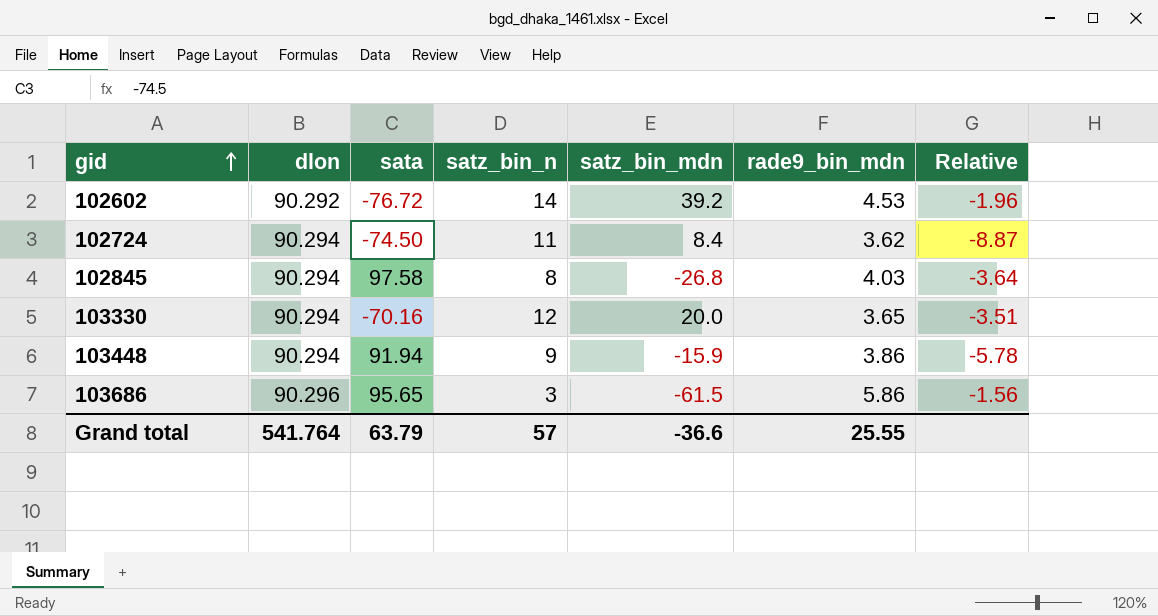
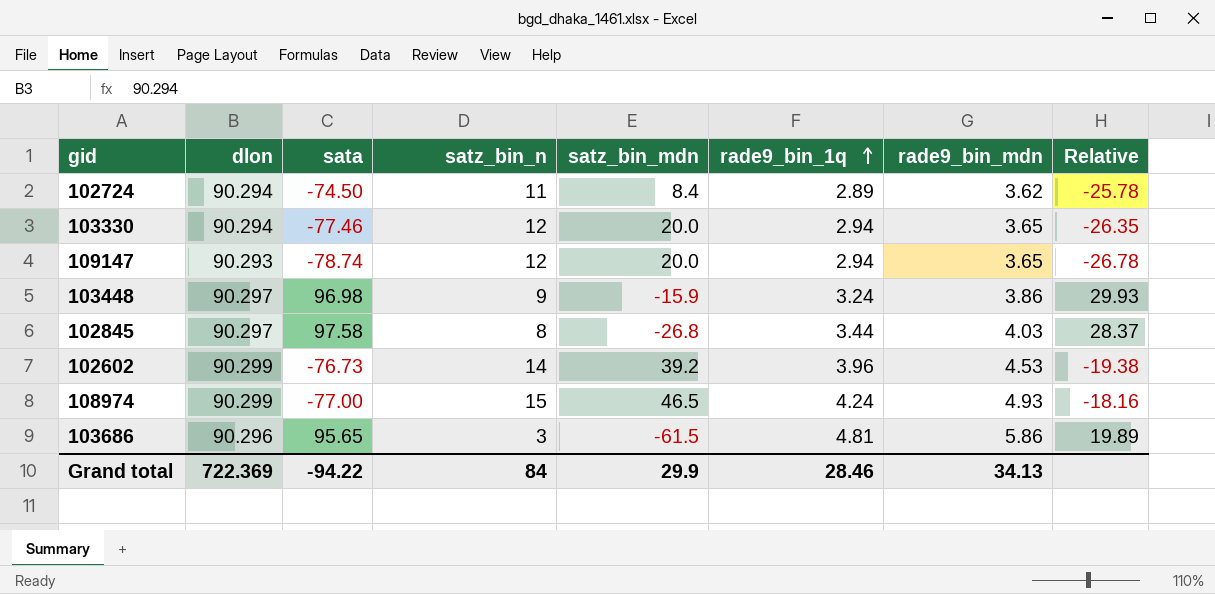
row order: gid ascending -> rade9_bin_1q ascending
column rade9_bin_1q | position: none -> 6
column Relative | formula: [sata] / [satz_bin_mdn] -> [sata] / [rade9_bin_1q]
103330 | sata: -70.16 -> -77.46
row 109147: none -> 90.293 | -78.74 | 12 | 20.0 | 2.94 | 3.65 | -26.78
103448 | dlon: 90.294 -> 90.297
103448 | sata: 91.94 -> 96.98
102845 | dlon: 90.294 -> 90.297
102602 | dlon: 90.292 -> 90.299
102602 | sata: -76.72 -> -76.73
row 108974: none -> 90.299 | -77.00 | 15 | 46.5 | 4.24 | 4.93 | -18.16
Grand total | dlon: 541.764 -> 722.369
Grand total | sata: 63.79 -> -94.22
Grand total | satz_bin_n: 57 -> 84
Grand total | satz_bin_mdn: -36.6 -> 29.9
Grand total | rade9_bin_mdn: 25.55 -> 34.13

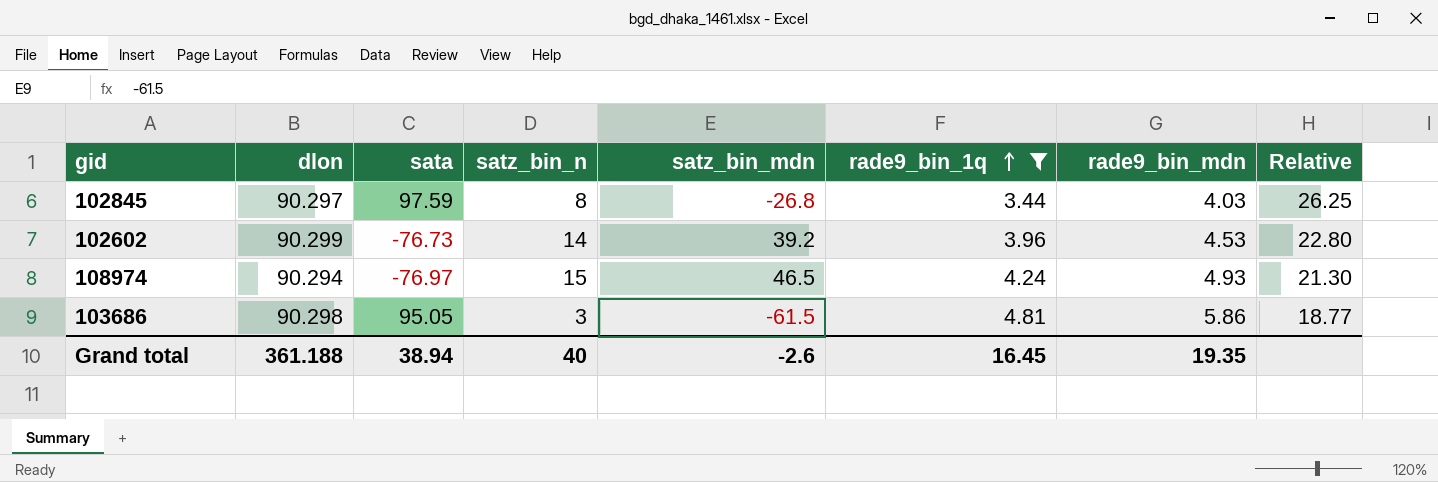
filter: none -> rade9_bin_1q >= 3.44
column Relative | formula: [sata] / [rade9_bin_1q] -> [dlon] / [rade9_bin_1q]
102845 | sata: 97.58 -> 97.59
108974 | dlon: 90.299 -> 90.294
108974 | sata: -77.00 -> -76.97
103686 | dlon: 90.296 -> 90.298
103686 | sata: 95.65 -> 95.05
Grand total | dlon: 722.369 -> 361.188
Grand total | sata: -94.22 -> 38.94
Grand total | satz_bin_n: 84 -> 40
Grand total | satz_bin_mdn: 29.9 -> -2.6
Grand total | rade9_bin_1q: 28.46 -> 16.45
Grand total | rade9_bin_mdn: 34.13 -> 19.35

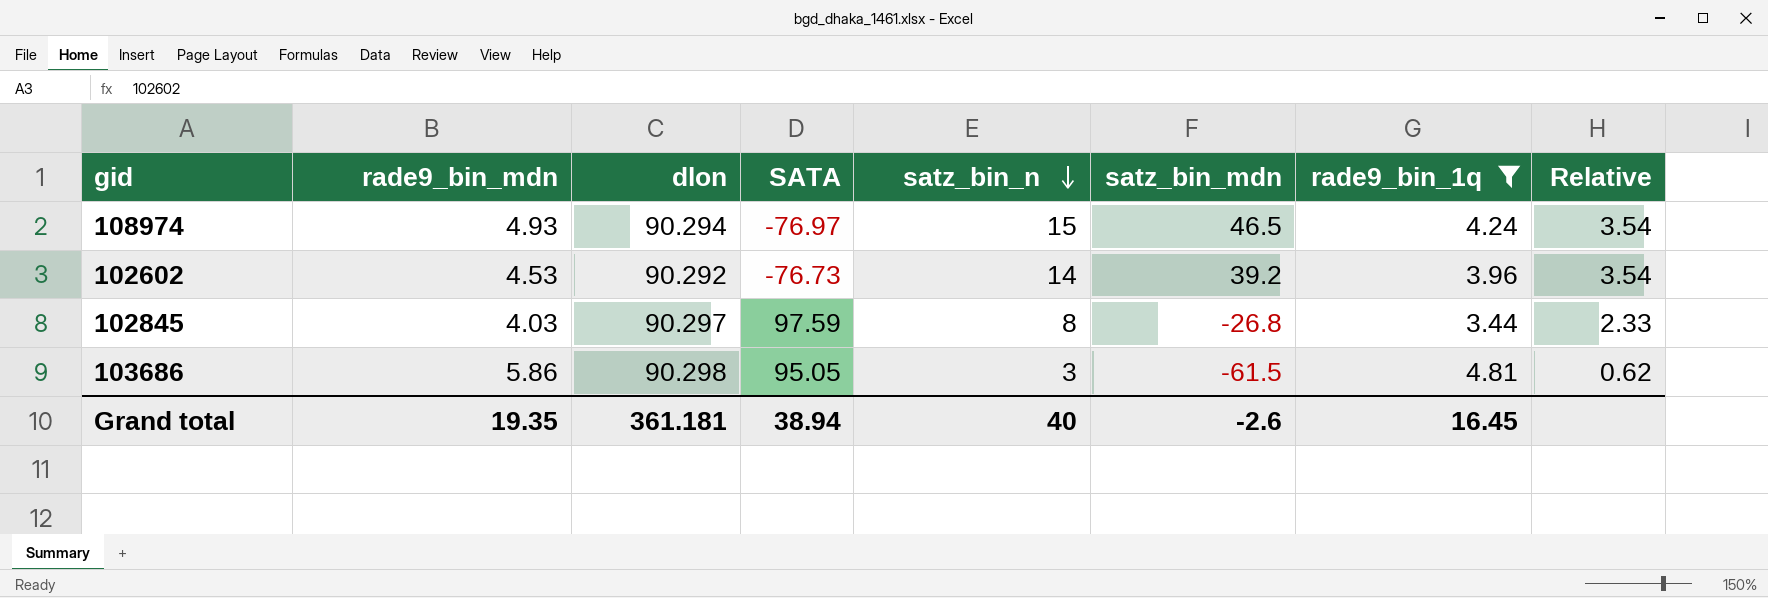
row order: rade9_bin_1q ascending -> satz_bin_n descending
column rade9_bin_mdn | position: 7 -> 2
column name: sata -> SATA
column Relative | formula: [dlon] / [rade9_bin_1q] -> [satz_bin_n] / [rade9_bin_1q]
102602 | dlon: 90.299 -> 90.292
Grand total | dlon: 361.188 -> 361.181

